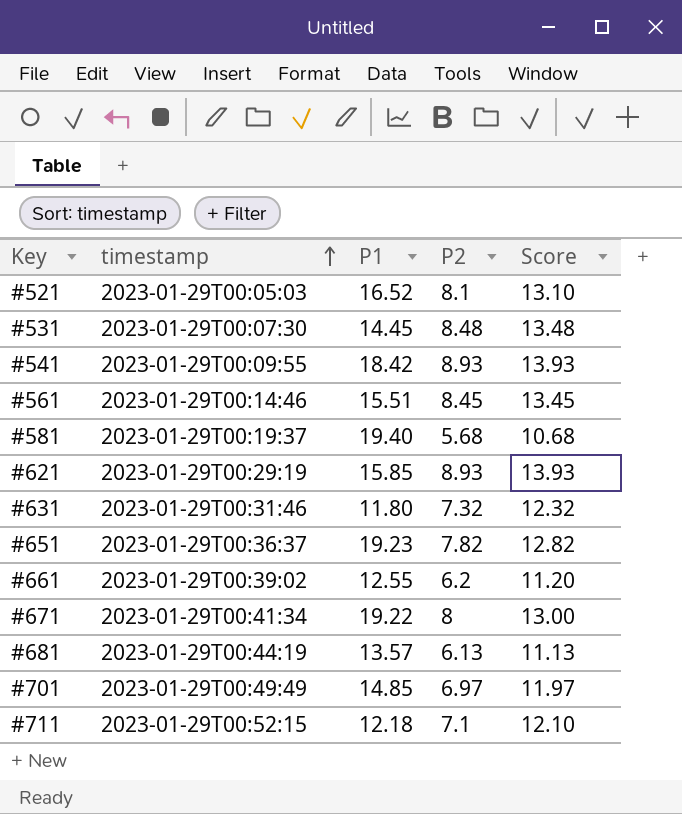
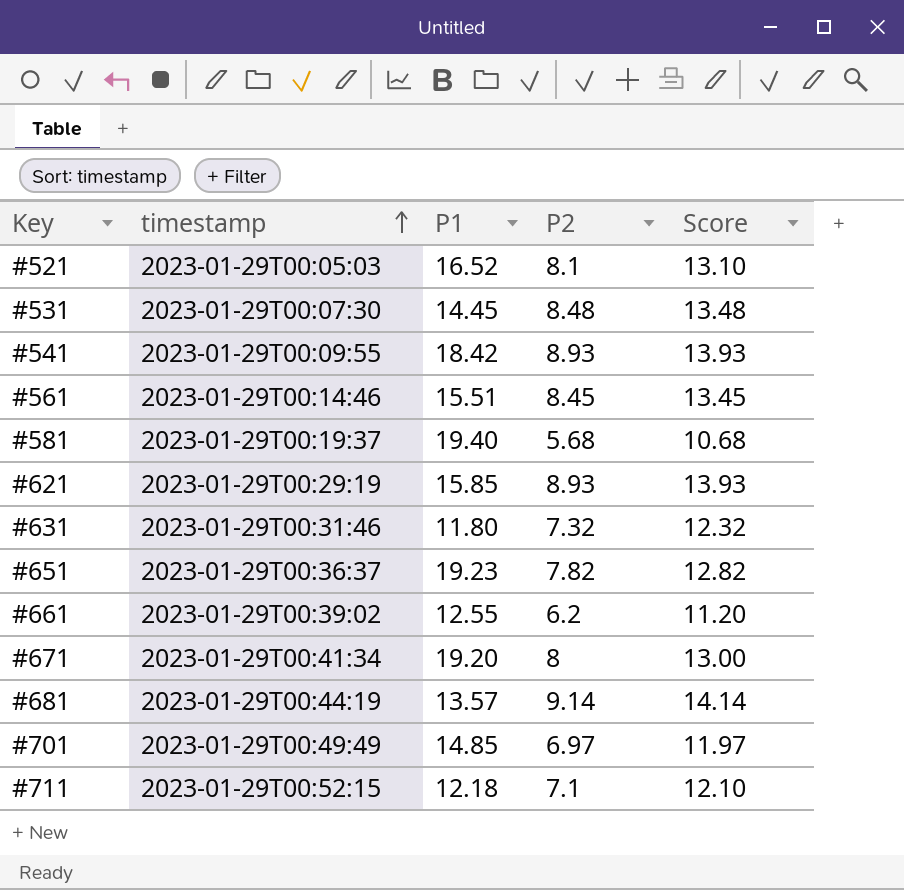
#671 | P1: 19.22 -> 19.20
#681 | P2: 6.13 -> 9.14
#681 | Score: 11.13 -> 14.14

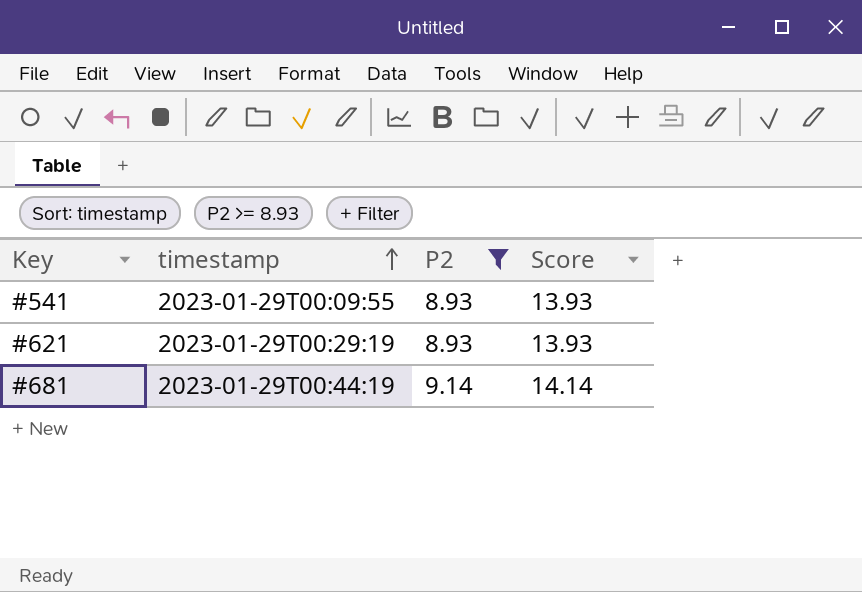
filter: none -> P2 >= 8.93
column P1 | position: 3 -> none

